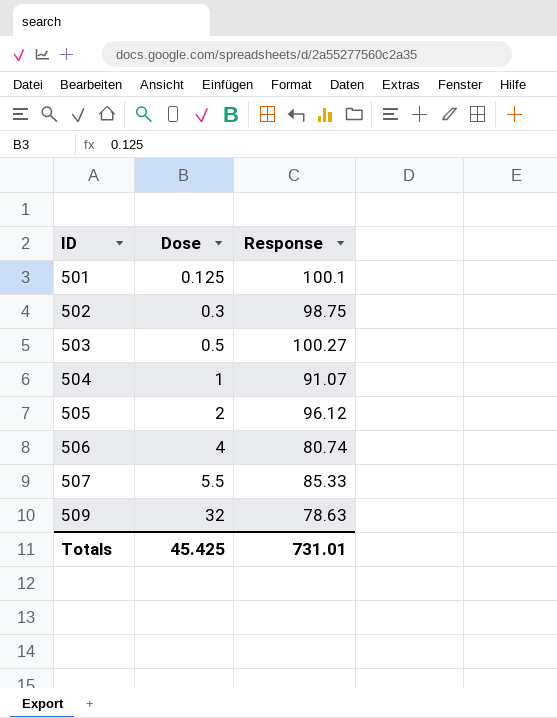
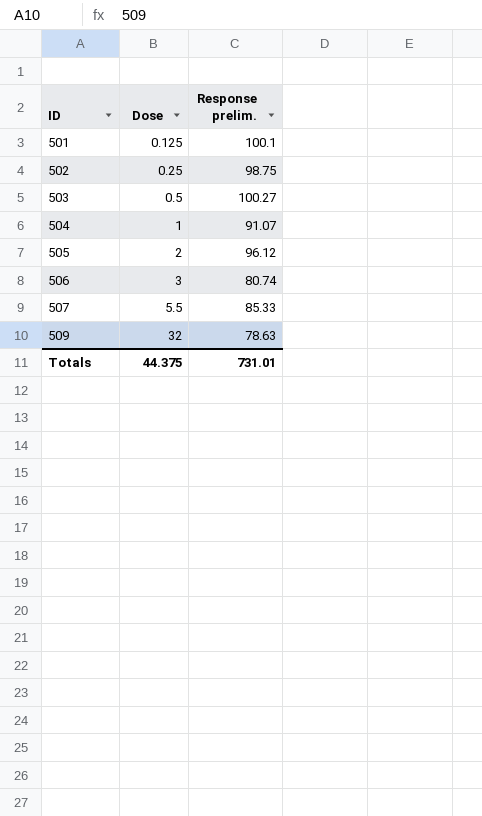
column name: Response -> Response prelim.
502 | Dose: 0.3 -> 0.25
506 | Dose: 4 -> 3
Totals | Dose: 45.425 -> 44.375

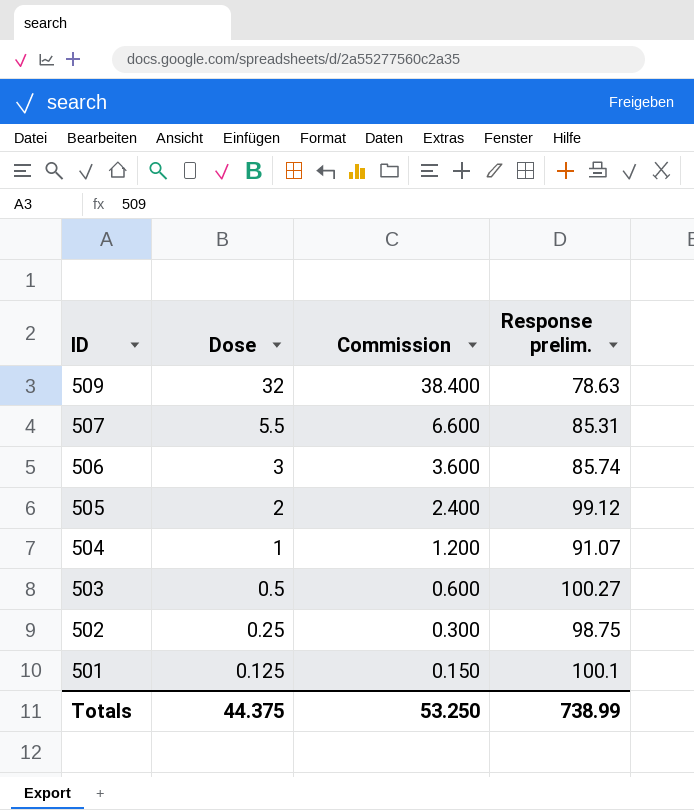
row order: ID ascending -> ID descending
column Commission | formula: none -> [Dose] * 1.2
507 | Response prelim.: 85.33 -> 85.31
506 | Response prelim.: 80.74 -> 85.74
505 | Response prelim.: 96.12 -> 99.12
Totals | Response prelim.: 731.01 -> 738.99

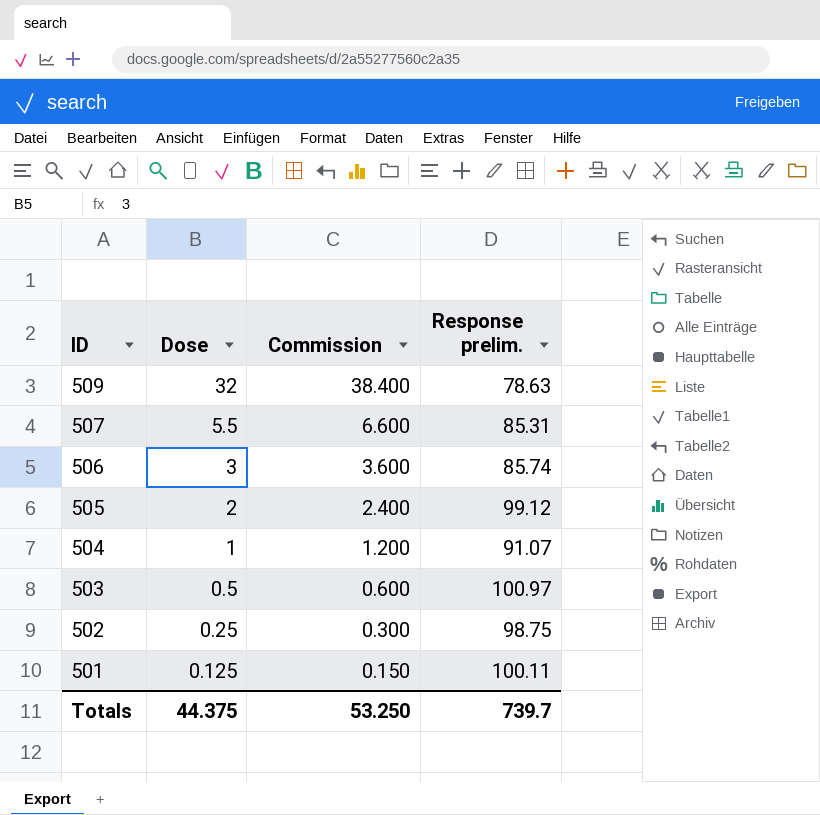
503 | Response prelim.: 100.27 -> 100.97
501 | Response prelim.: 100.1 -> 100.11
Totals | Response prelim.: 738.99 -> 739.7

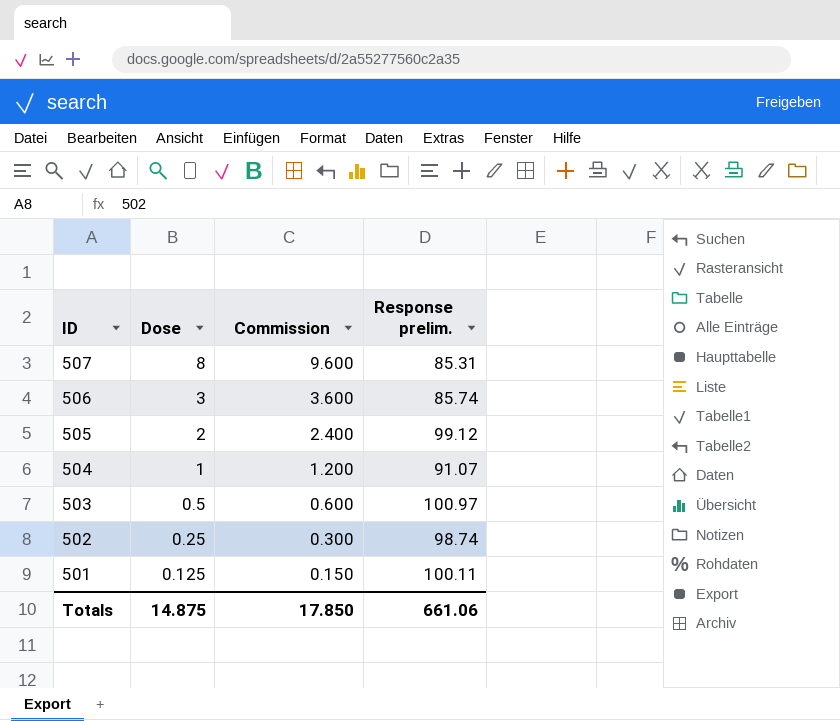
row 509: 32 | 38.400 | 78.63 -> none
507 | Dose: 5.5 -> 8
507 | Commission: 6.600 -> 9.600
502 | Response prelim.: 98.75 -> 98.74
Totals | Dose: 44.375 -> 14.875
Totals | Commission: 53.250 -> 17.850
Totals | Response prelim.: 739.7 -> 661.06

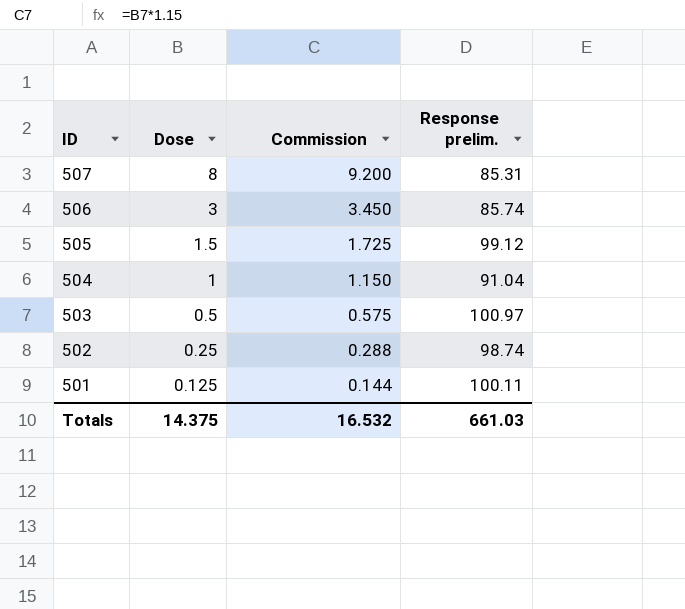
column Commission | formula: [Dose] * 1.2 -> [Dose] * 1.15
505 | Dose: 2 -> 1.5
504 | Response prelim.: 91.07 -> 91.04
Totals | Dose: 14.875 -> 14.375
Totals | Commission: 17.850 -> 16.532
Totals | Response prelim.: 661.06 -> 661.03

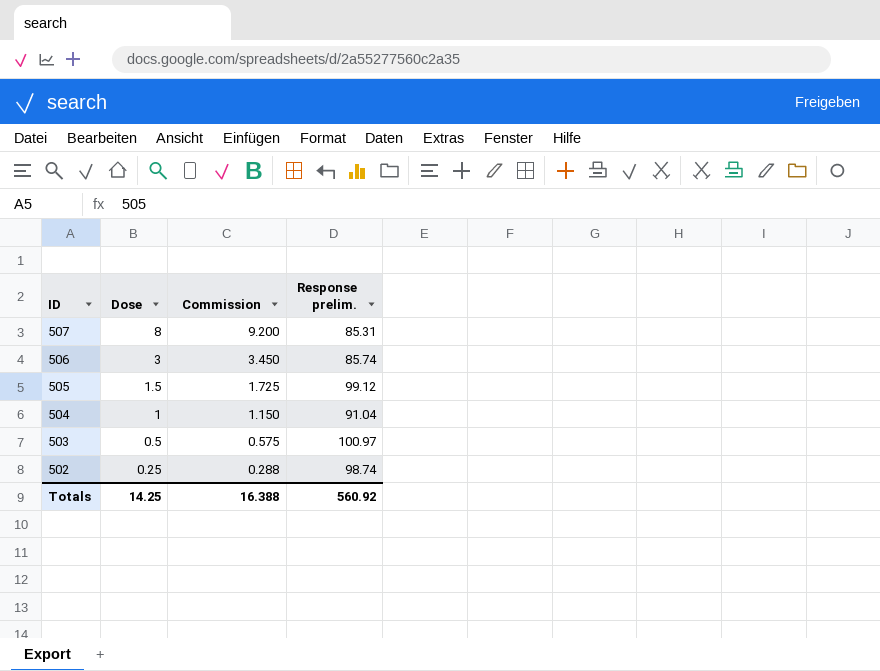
row 501: 0.125 | 0.144 | 100.11 -> none
Totals | Dose: 14.375 -> 14.25
Totals | Commission: 16.532 -> 16.388
Totals | Response prelim.: 661.03 -> 560.92

